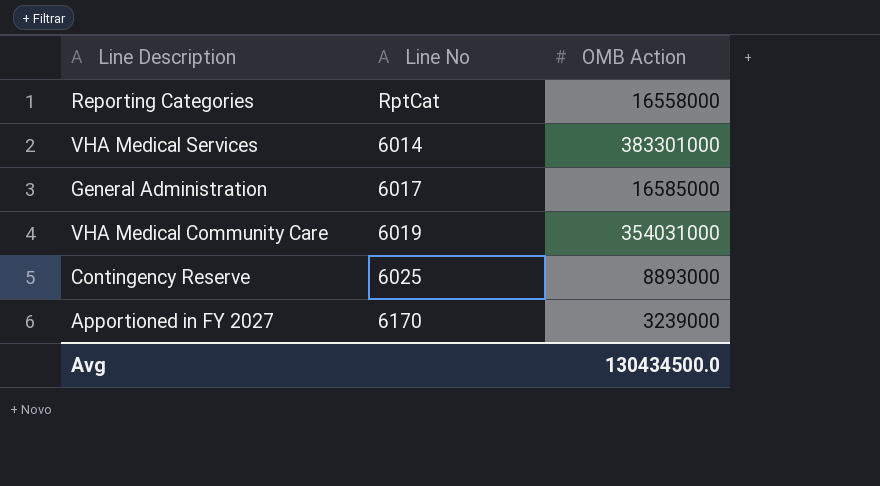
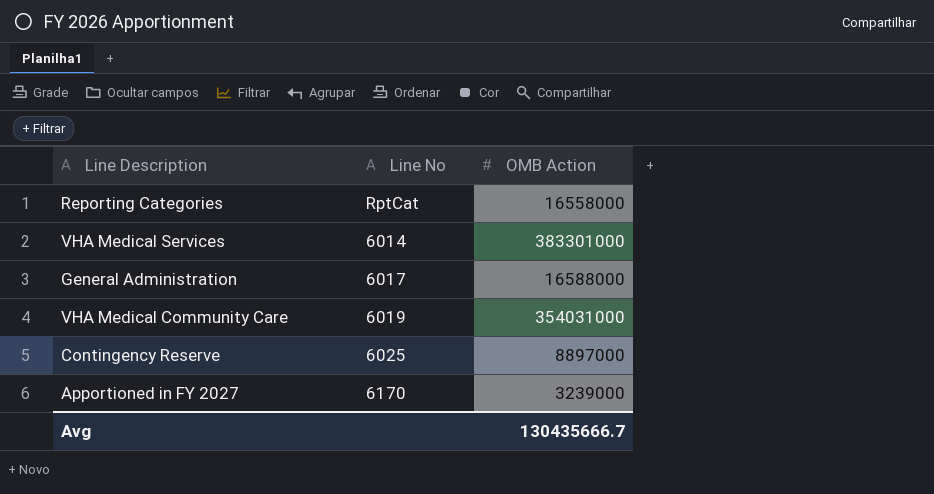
General Administration | OMB Action: 16585000 -> 16588000
Contingency Reserve | OMB Action: 8893000 -> 8897000
Avg | OMB Action: 130434500.0 -> 130435666.7

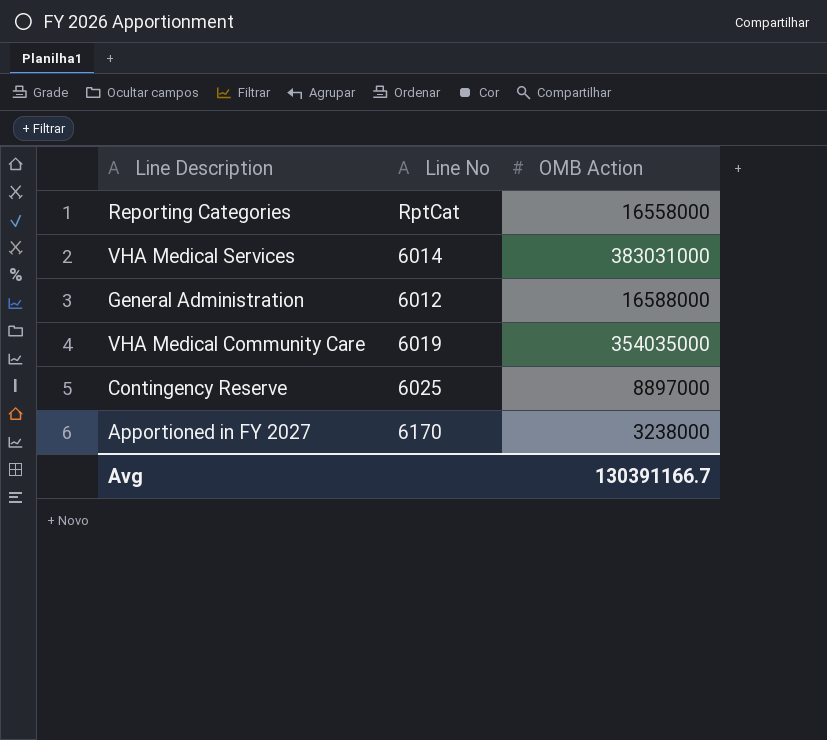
VHA Medical Services | OMB Action: 383301000 -> 383031000
General Administration | Line No: 6017 -> 6012
VHA Medical Community Care | OMB Action: 354031000 -> 354035000
Apportioned in FY 2027 | OMB Action: 3239000 -> 3238000
Avg | OMB Action: 130435666.7 -> 130391166.7

